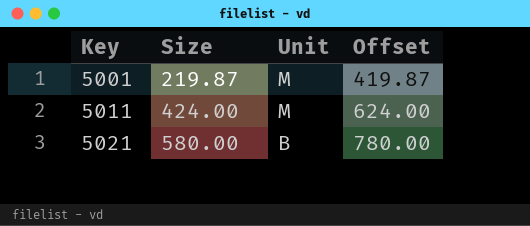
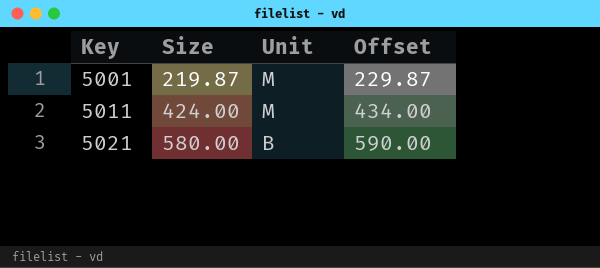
column Offset | formula: [Size] + 200 -> [Size] + 10

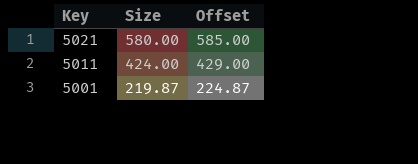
row order: Key ascending -> Key descending
column Unit | position: 3 -> none
column Offset | formula: [Size] + 10 -> [Size] + 5

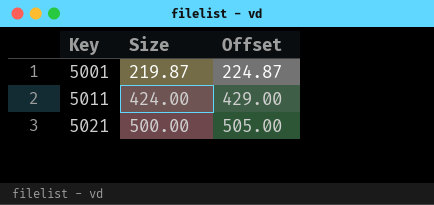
row order: Key descending -> Key ascending
5021 | Size: 580.00 -> 500.00
5021 | Offset: 585.00 -> 505.00

